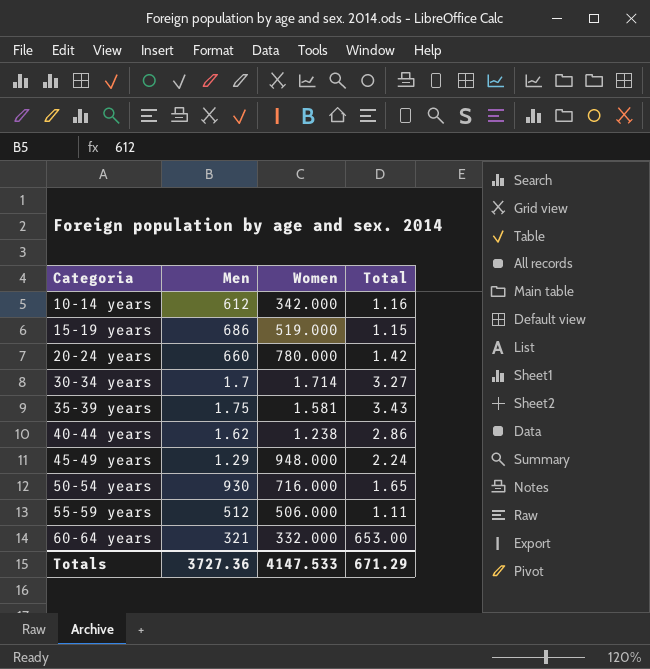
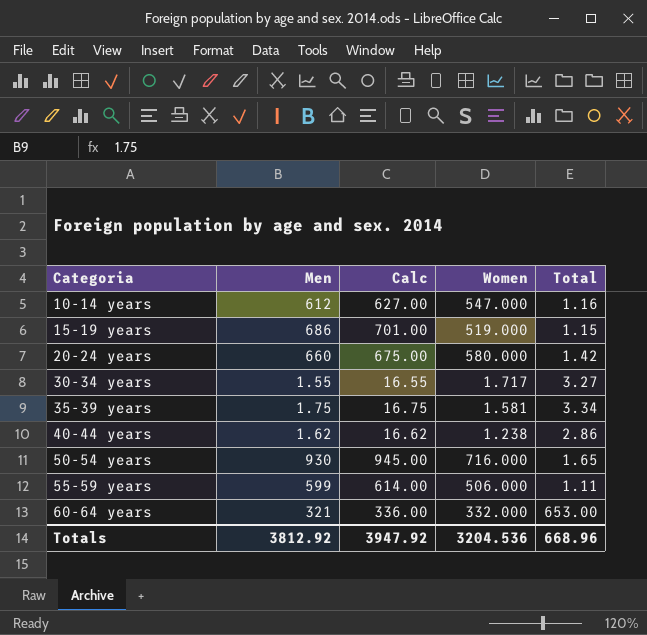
column Calc | formula: none -> [Men] + 15
row 45-49 years: 1.29 | 948.000 | 2.24 -> none
10-14 years | Women: 342.000 -> 547.000
20-24 years | Women: 780.000 -> 580.000
30-34 years | Men: 1.7 -> 1.55
30-34 years | Women: 1.714 -> 1.717
35-39 years | Total: 3.43 -> 3.34
55-59 years | Men: 512 -> 599
Totals | Men: 3727.36 -> 3812.92
Totals | Women: 4147.533 -> 3204.536
Totals | Total: 671.29 -> 668.96

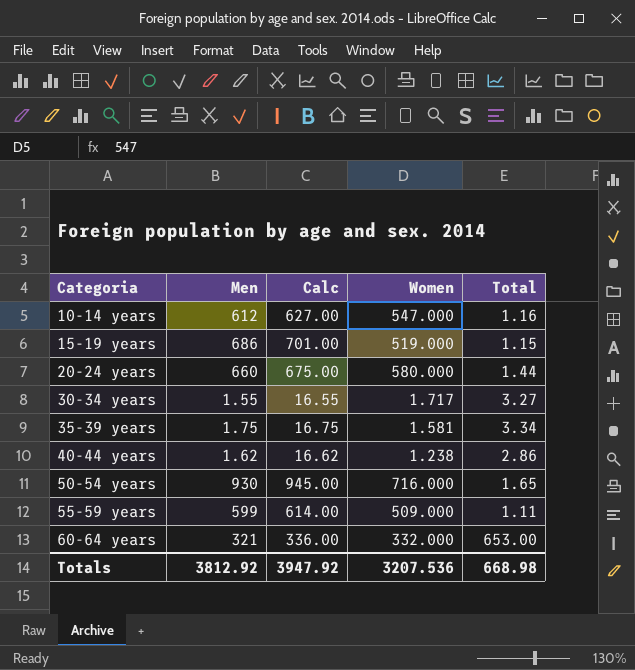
20-24 years | Total: 1.42 -> 1.44
55-59 years | Women: 506.000 -> 509.000
Totals | Women: 3204.536 -> 3207.536
Totals | Total: 668.96 -> 668.98

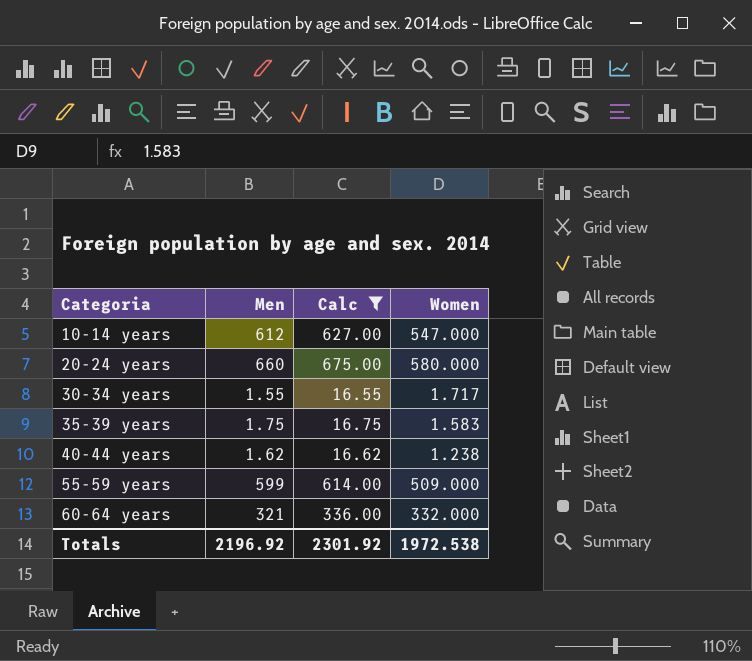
filter: none -> Calc <= 675.00
column Total | position: 5 -> none
35-39 years | Women: 1.581 -> 1.583
Totals | Men: 3812.92 -> 2196.92
Totals | Calc: 3947.92 -> 2301.92
Totals | Women: 3207.536 -> 1972.538

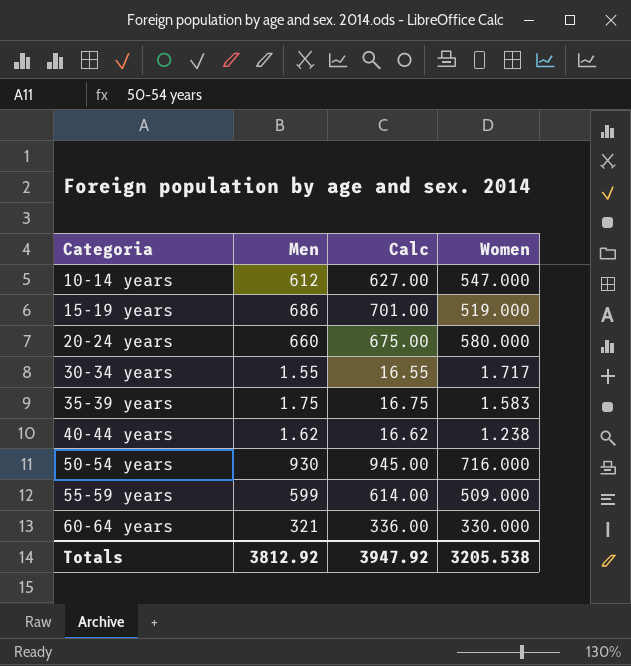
filter: Calc <= 675.00 -> none
60-64 years | Women: 332.000 -> 330.000
Totals | Men: 2196.92 -> 3812.92
Totals | Calc: 2301.92 -> 3947.92
Totals | Women: 1972.538 -> 3205.538

